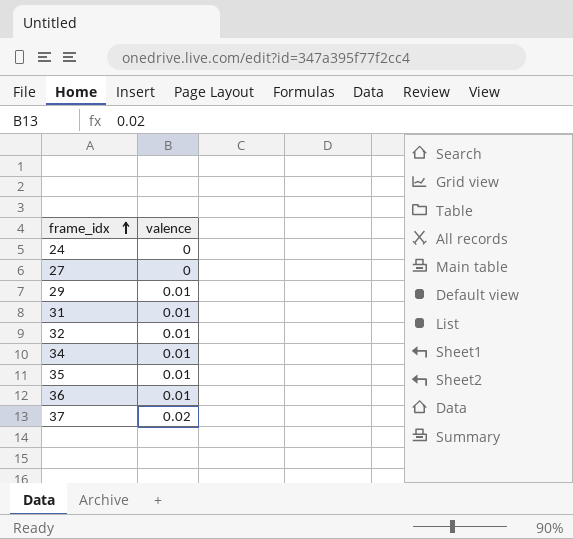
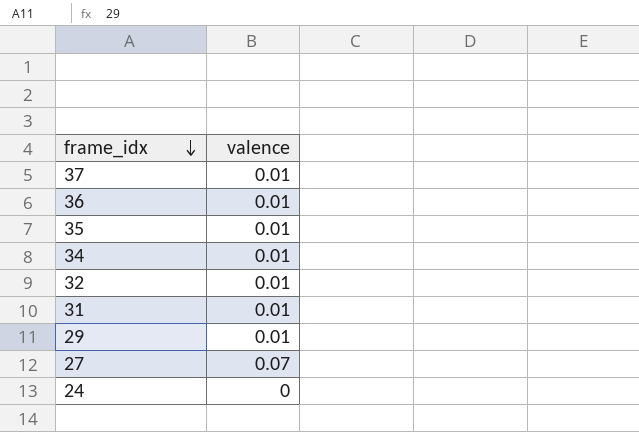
row order: frame_idx ascending -> frame_idx descending
37 | valence: 0.02 -> 0.01
27 | valence: 0 -> 0.07

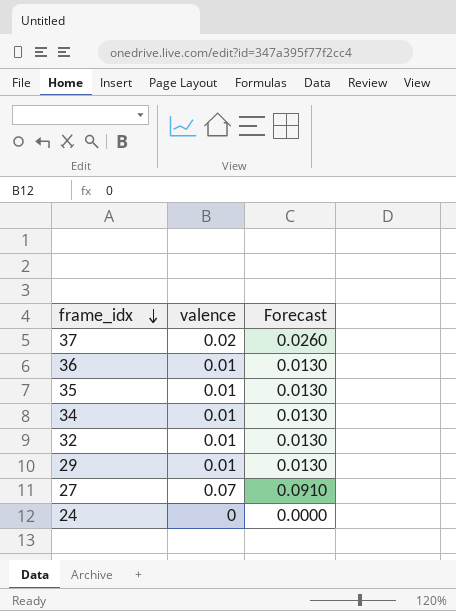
column Forecast | formula: none -> [valence] * 1.3
row 31: 0.01 -> none
37 | valence: 0.01 -> 0.02

